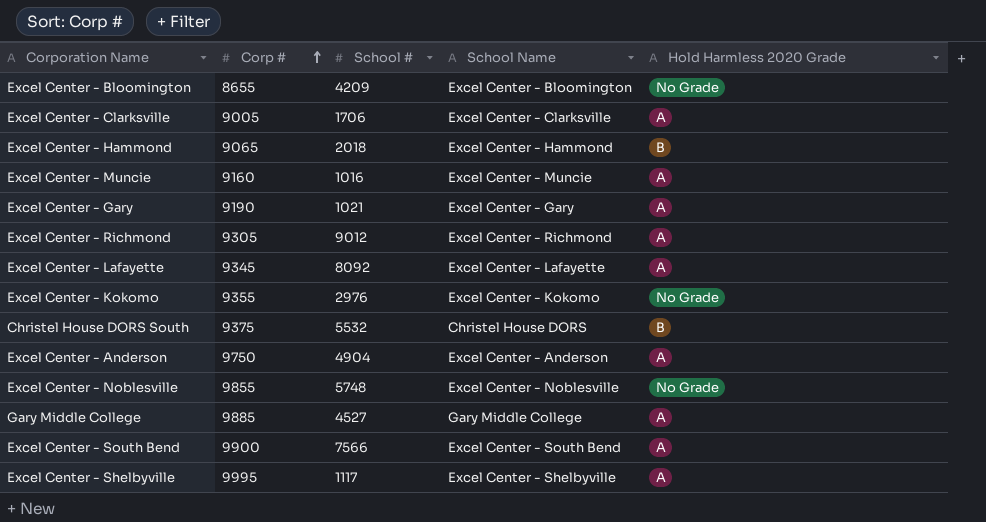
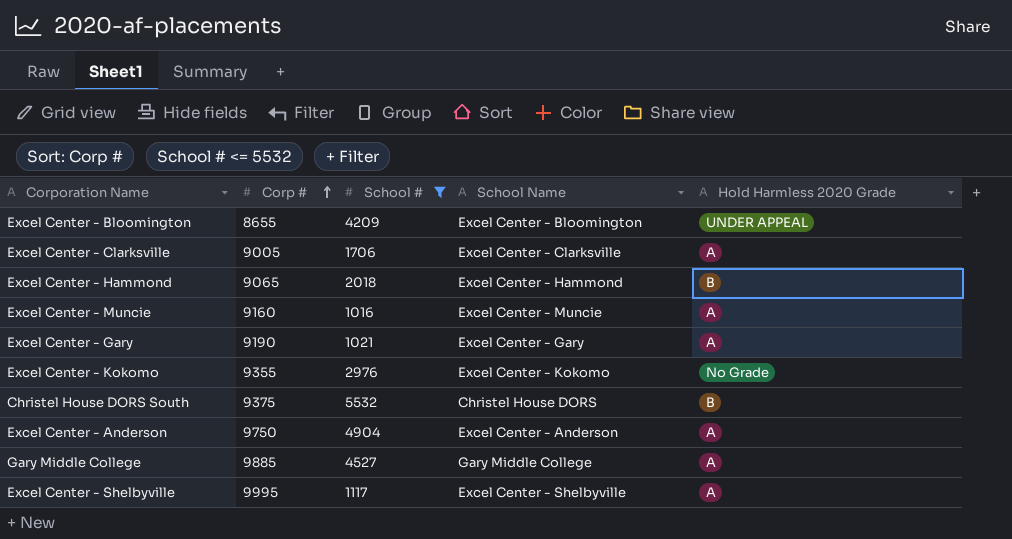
filter: none -> School # <= 5532
Excel Center - Bloomington | Hold Harmless 2020 Grade: No Grade -> UNDER APPEAL

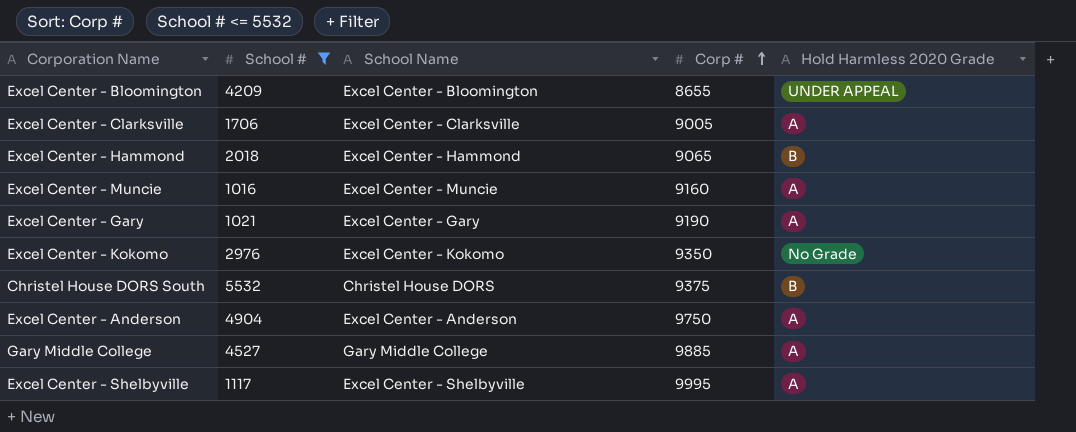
column Corp # | position: 2 -> 4
Excel Center - Kokomo | Corp #: 9355 -> 9350

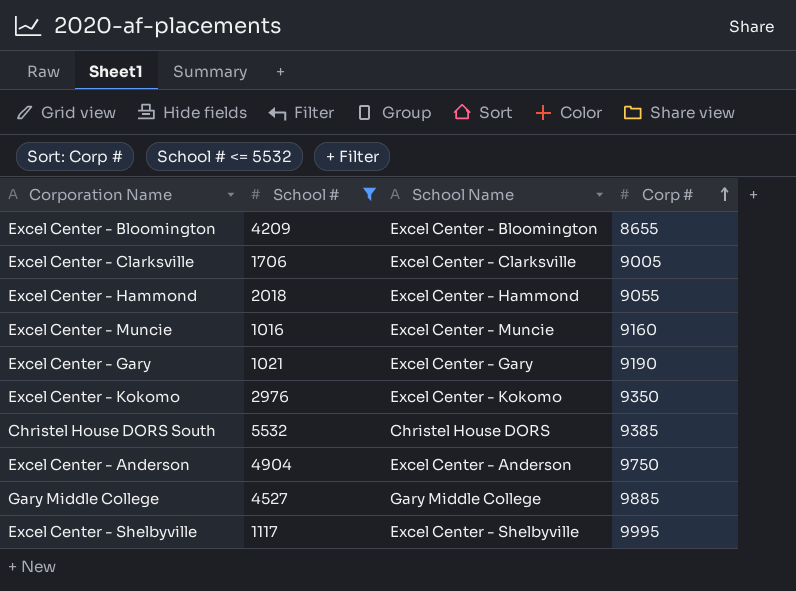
column Hold Harmless 2020 Grade | position: 5 -> none
Excel Center - Hammond | Corp #: 9065 -> 9055
Christel House DORS South | Corp #: 9375 -> 9385

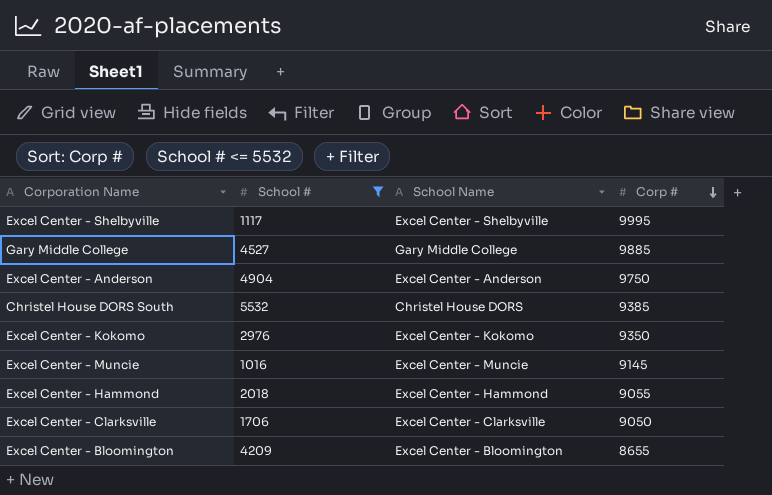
row order: Corp # ascending -> Corp # descending
row Excel Center - Gary: 1021 | Excel Center - Gary | 9190 -> none
Excel Center - Muncie | Corp #: 9160 -> 9145
Excel Center - Clarksville | Corp #: 9005 -> 9050

